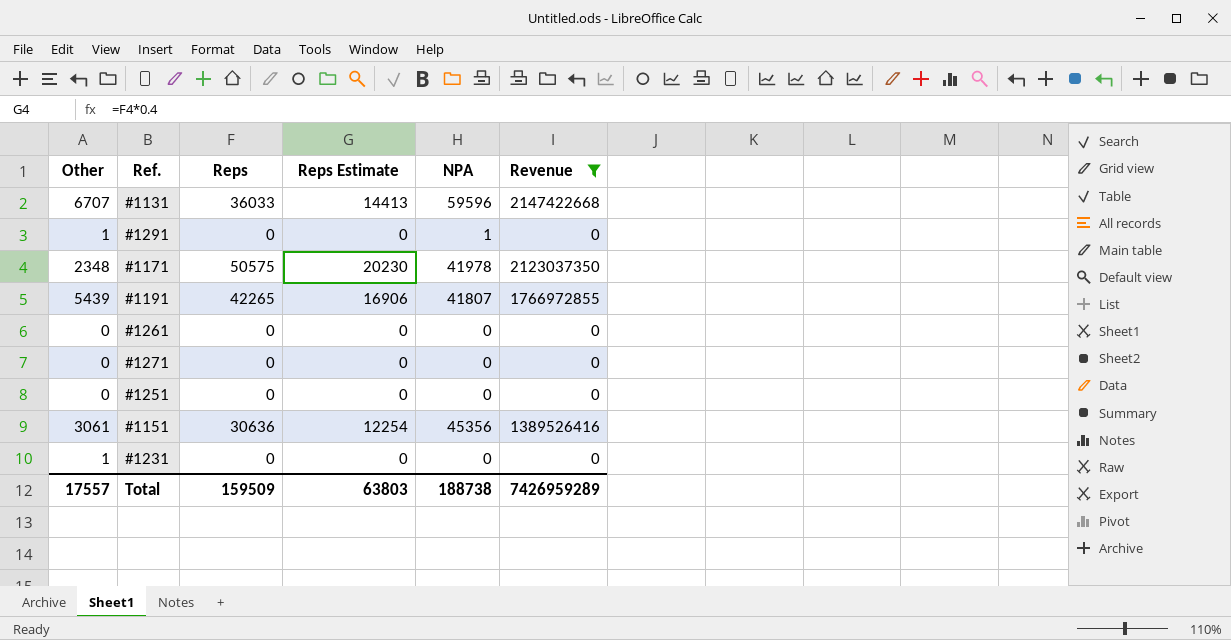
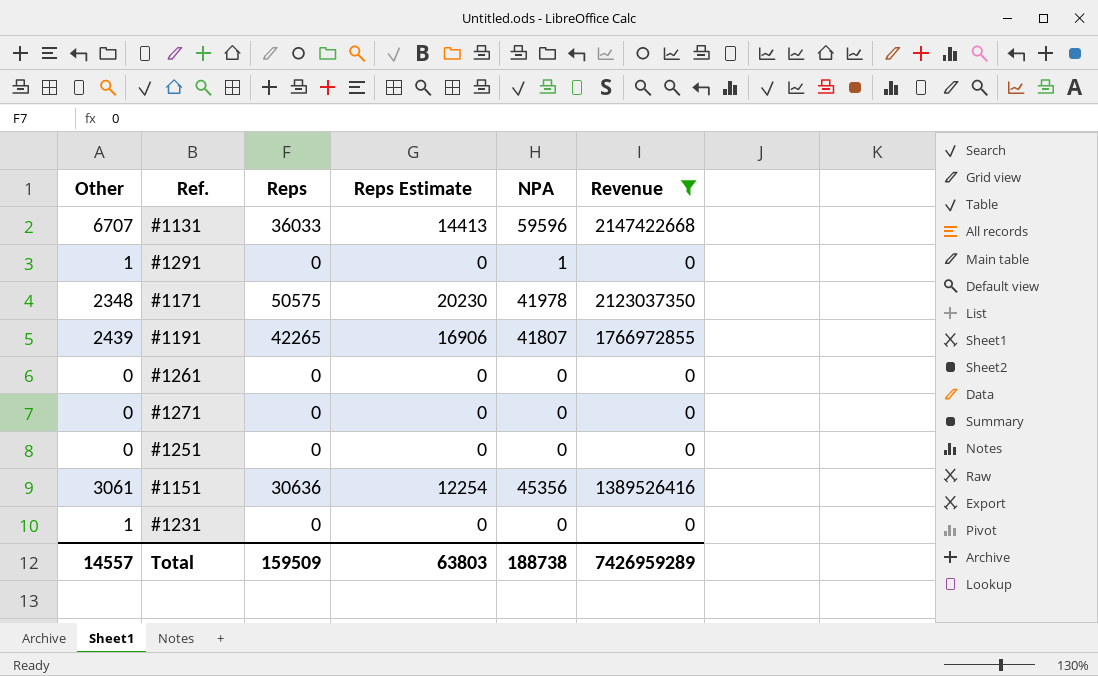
#1191 | Other: 5439 -> 2439
Total | Other: 17557 -> 14557

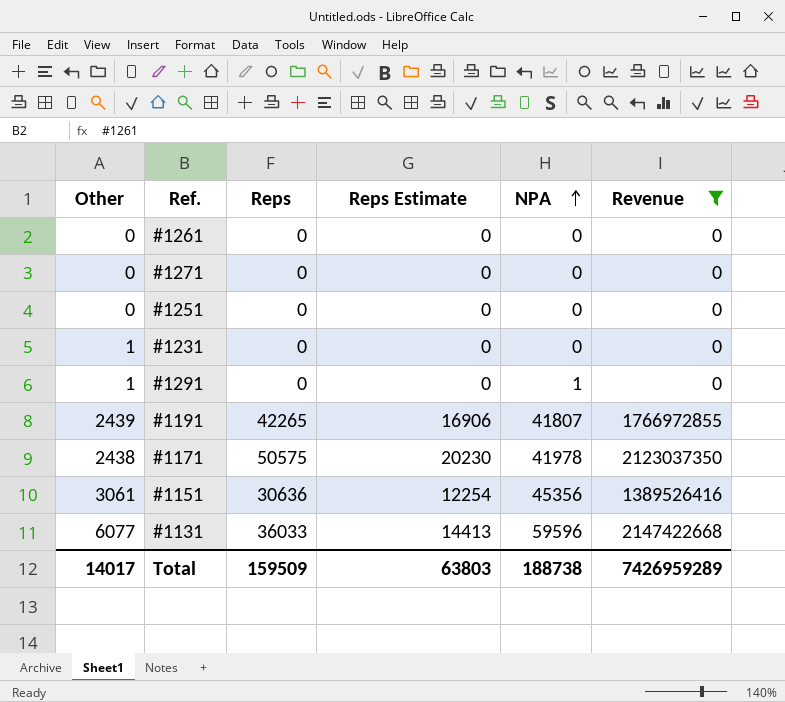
row order: none -> NPA ascending
#1171 | Other: 2348 -> 2438
#1131 | Other: 6707 -> 6077
Total | Other: 14557 -> 14017

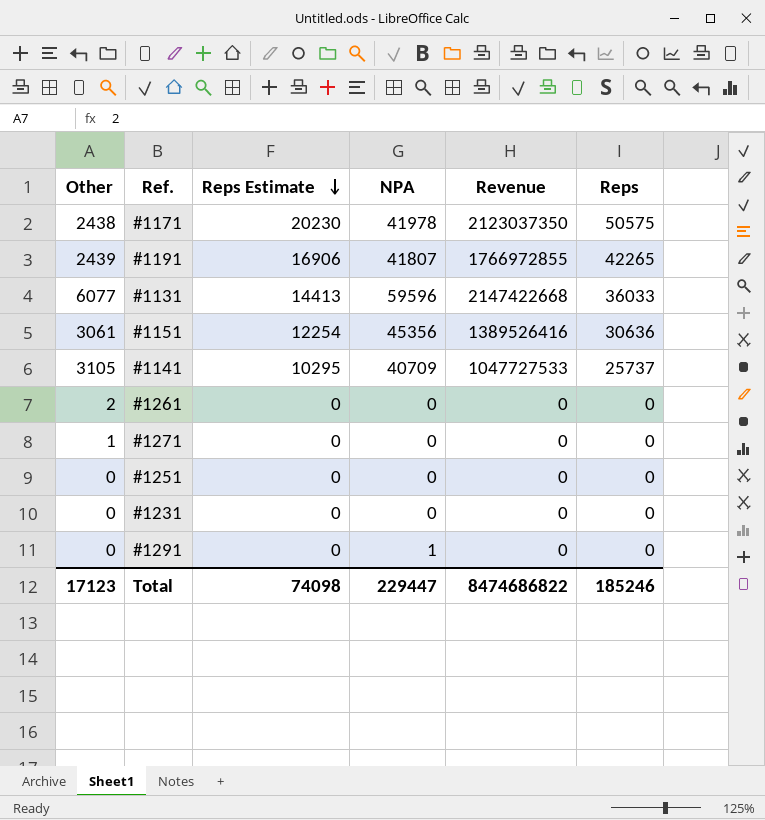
filter: Revenue != 1047727533 -> none
row order: NPA ascending -> Reps Estimate descending
column Reps | position: 3 -> 6
#1261 | Other: 0 -> 2
#1271 | Other: 0 -> 1
#1231 | Other: 1 -> 0
#1291 | Other: 1 -> 0
Total | Other: 14017 -> 17123
Total | Reps Estimate: 63803 -> 74098
Total | NPA: 188738 -> 229447
Total | Revenue: 7426959289 -> 8474686822
Total | Reps: 159509 -> 185246

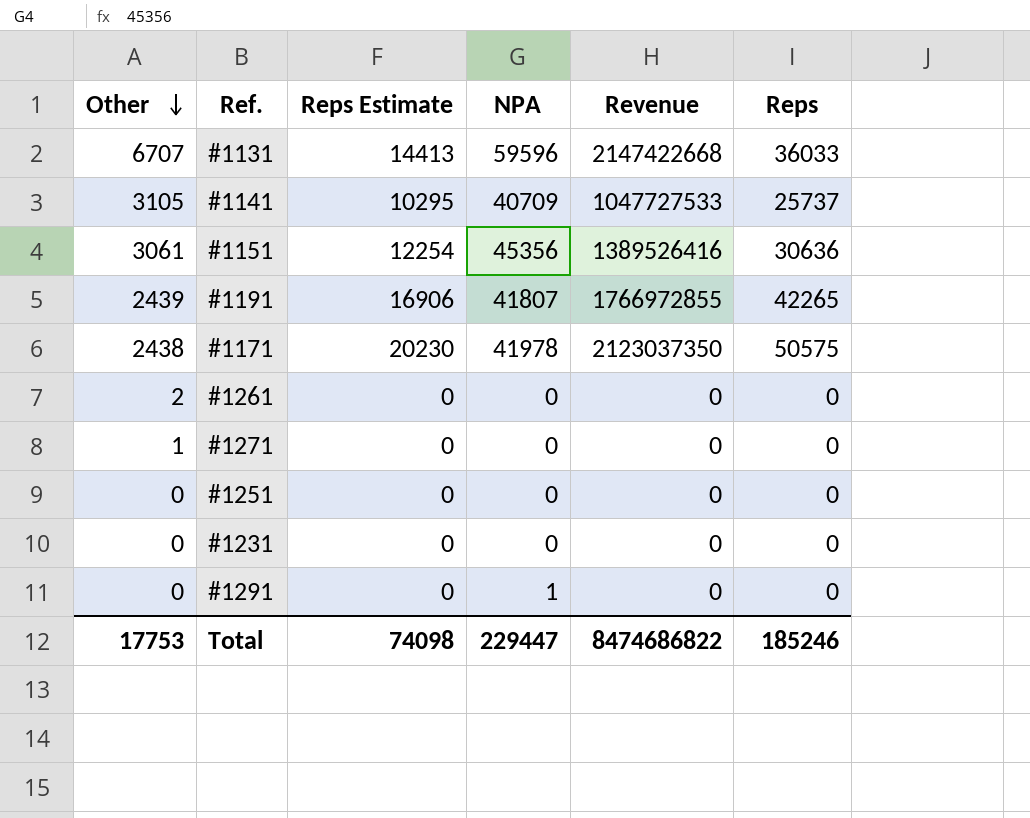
row order: Reps Estimate descending -> Other descending
#1131 | Other: 6077 -> 6707
Total | Other: 17123 -> 17753

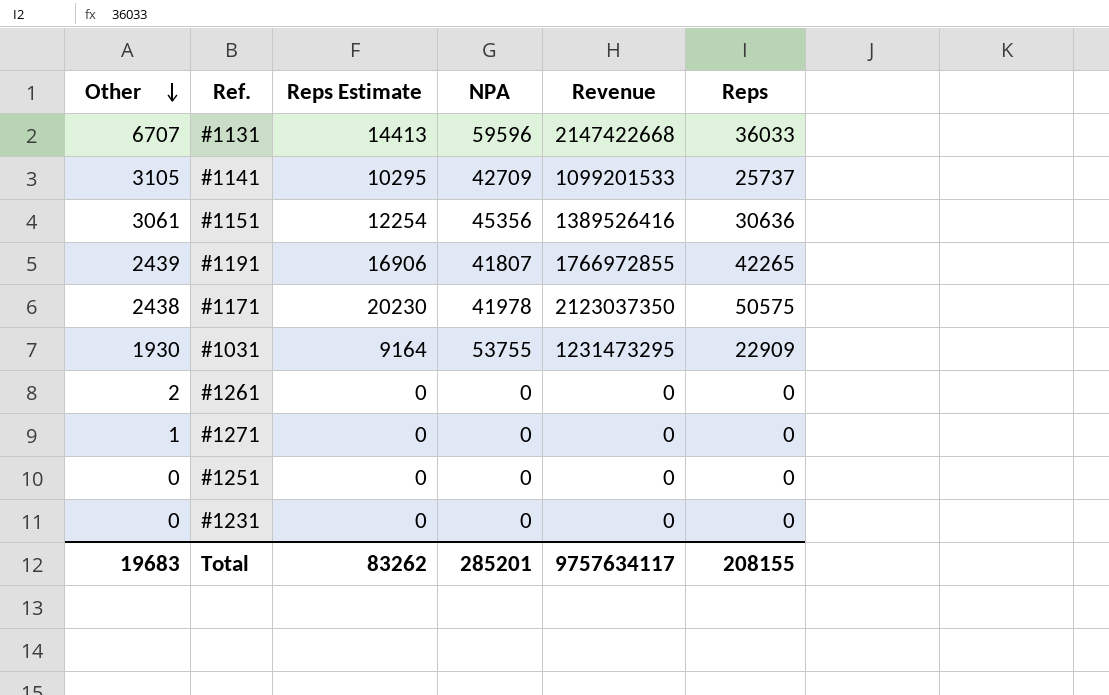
row #1291: 0 | 0 | 1 | 0 | 0 -> none
#1141 | NPA: 40709 -> 42709
#1141 | Revenue: 1047727533 -> 1099201533
row #1031: none -> 1930 | 9164 | 53755 | 1231473295 | 22909
Total | Other: 17753 -> 19683
Total | Reps Estimate: 74098 -> 83262
Total | NPA: 229447 -> 285201
Total | Revenue: 8474686822 -> 9757634117
Total | Reps: 185246 -> 208155

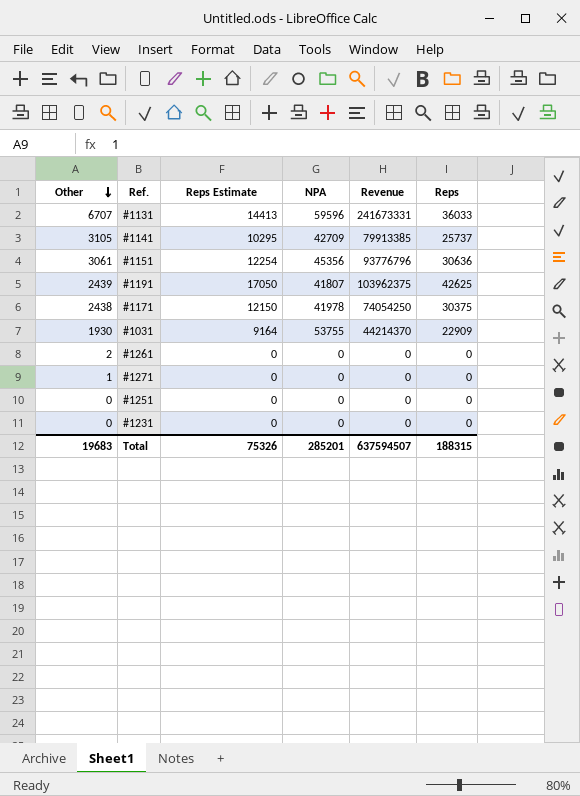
column Revenue | formula: [NPA] * [Reps] -> [Other] * [Reps]
#1191 | Reps Estimate: 16906 -> 17050
#1191 | Reps: 42265 -> 42625
#1171 | Reps Estimate: 20230 -> 12150
#1171 | Reps: 50575 -> 30375
Total | Reps Estimate: 83262 -> 75326
Total | Revenue: 9757634117 -> 637594507
Total | Reps: 208155 -> 188315

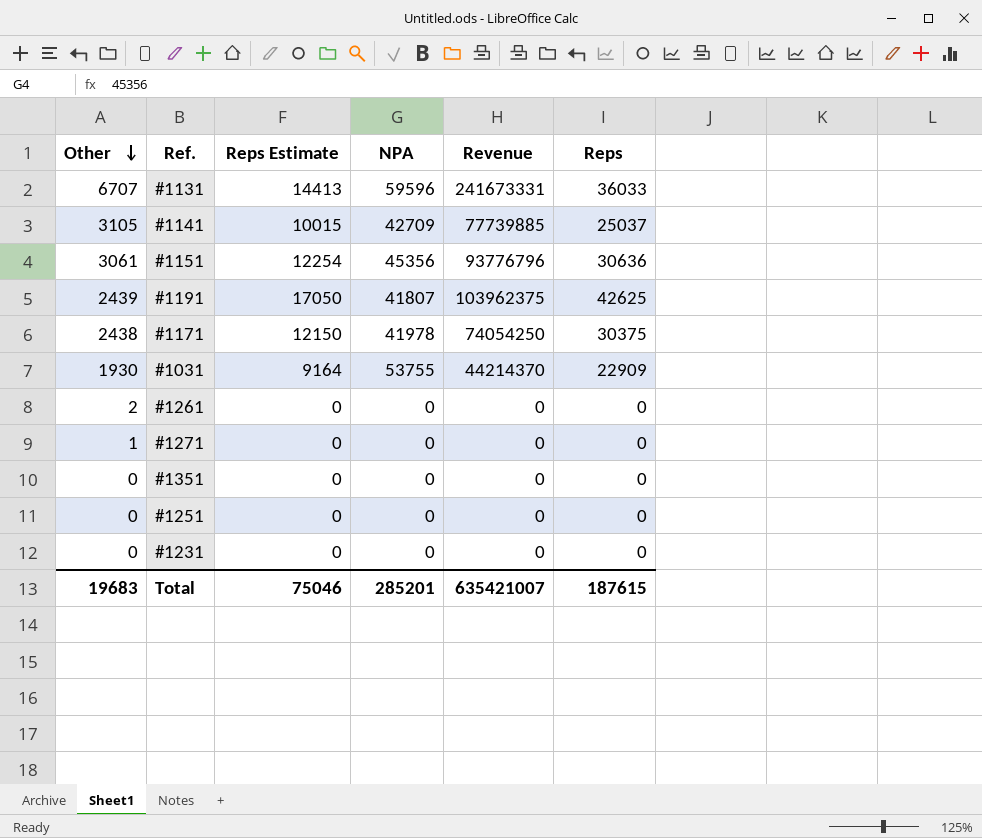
#1141 | Reps Estimate: 10295 -> 10015
#1141 | Revenue: 79913385 -> 77739885
#1141 | Reps: 25737 -> 25037
row #1351: none -> 0 | 0 | 0 | 0 | 0
Total | Reps Estimate: 75326 -> 75046
Total | Revenue: 637594507 -> 635421007
Total | Reps: 188315 -> 187615

